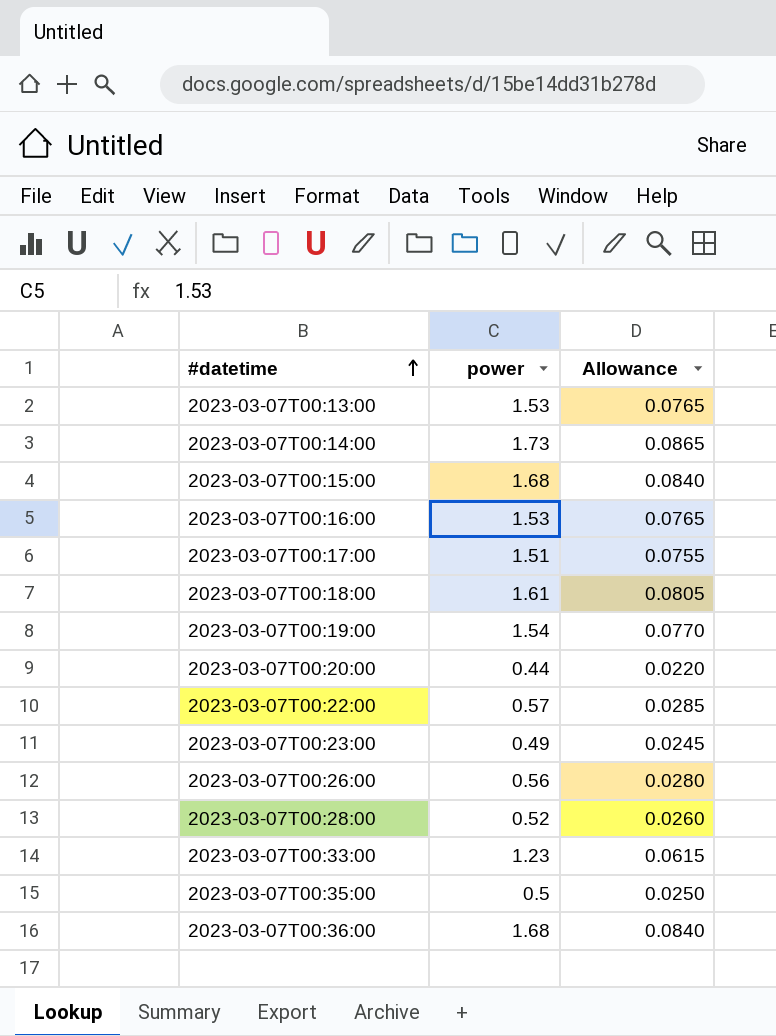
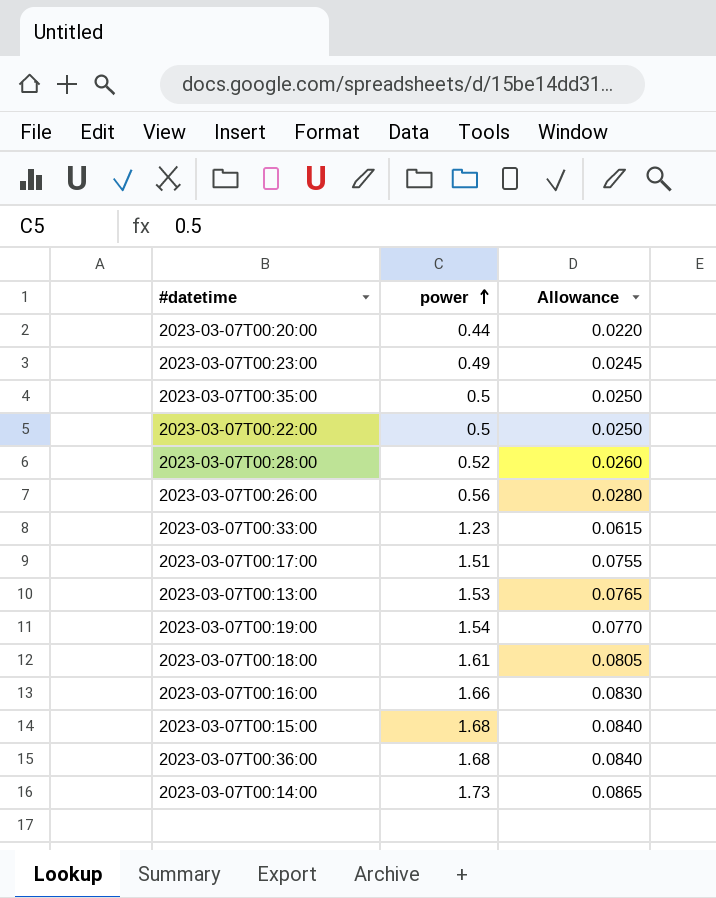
row order: #datetime ascending -> power ascending
2023-03-07T00:22:00 | power: 0.57 -> 0.5
2023-03-07T00:22:00 | Allowance: 0.0285 -> 0.0250
2023-03-07T00:16:00 | power: 1.53 -> 1.66
2023-03-07T00:16:00 | Allowance: 0.0765 -> 0.0830

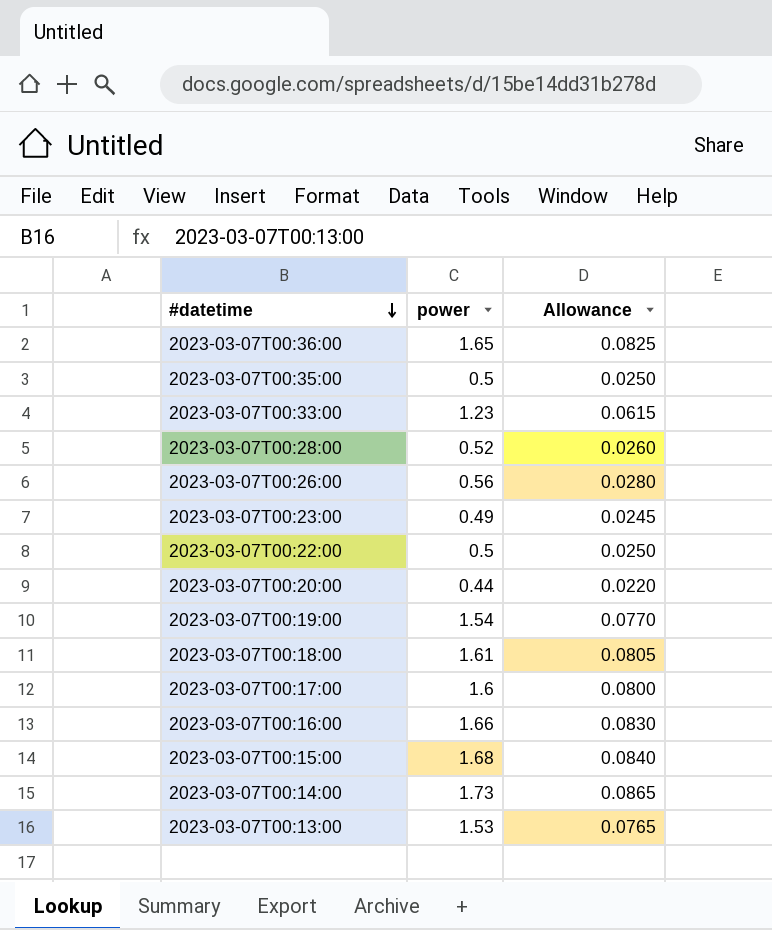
row order: power ascending -> #datetime descending
2023-03-07T00:36:00 | power: 1.68 -> 1.65
2023-03-07T00:36:00 | Allowance: 0.0840 -> 0.0825
2023-03-07T00:17:00 | power: 1.51 -> 1.6
2023-03-07T00:17:00 | Allowance: 0.0755 -> 0.0800

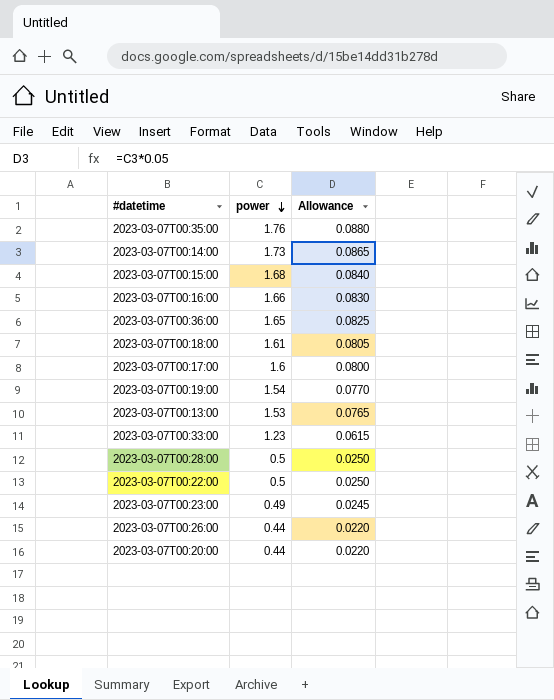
row order: #datetime descending -> power descending
2023-03-07T00:35:00 | power: 0.5 -> 1.76
2023-03-07T00:35:00 | Allowance: 0.0250 -> 0.0880
2023-03-07T00:28:00 | power: 0.52 -> 0.5
2023-03-07T00:28:00 | Allowance: 0.0260 -> 0.0250
2023-03-07T00:26:00 | power: 0.56 -> 0.44
2023-03-07T00:26:00 | Allowance: 0.0280 -> 0.0220

